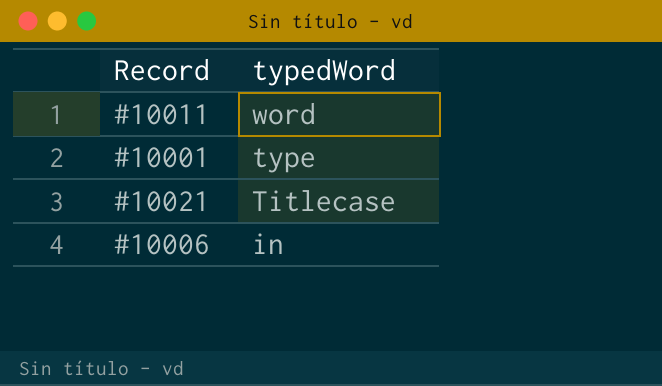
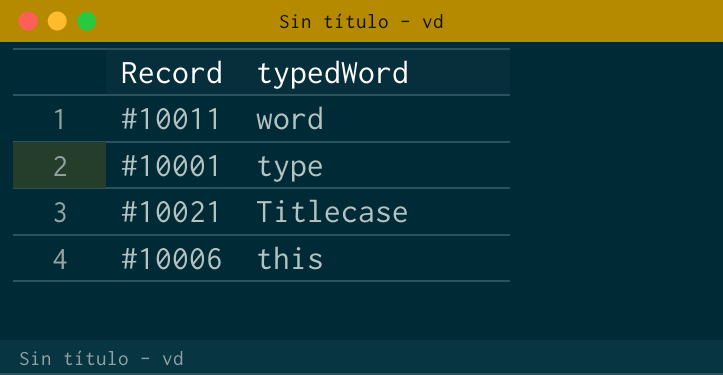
#10006 | typedWord: in -> this

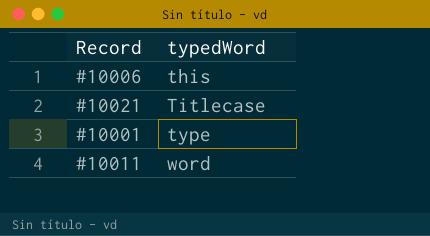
row order: typedWord descending -> typedWord ascending

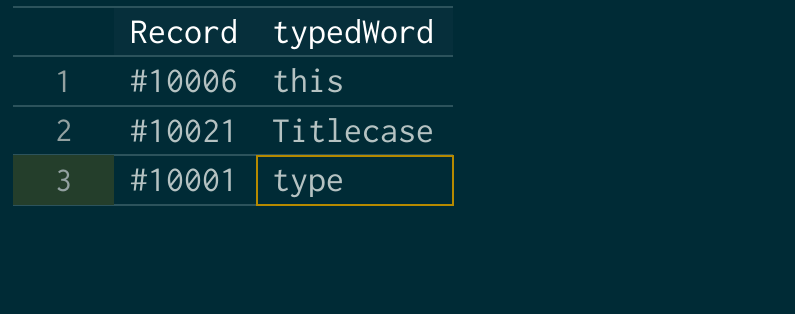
row #10011: word -> none

